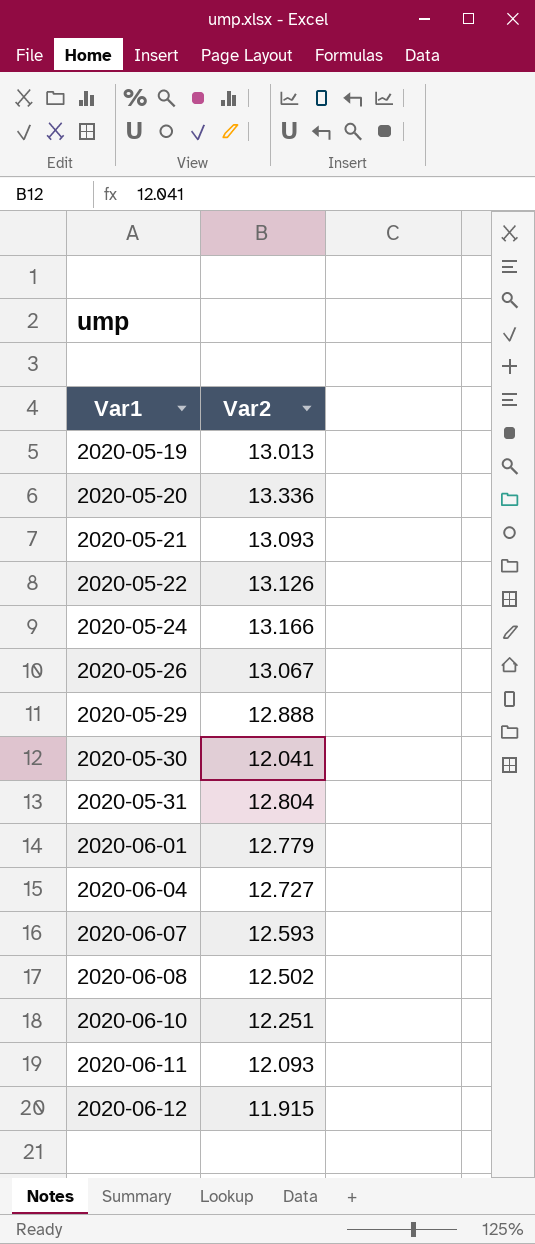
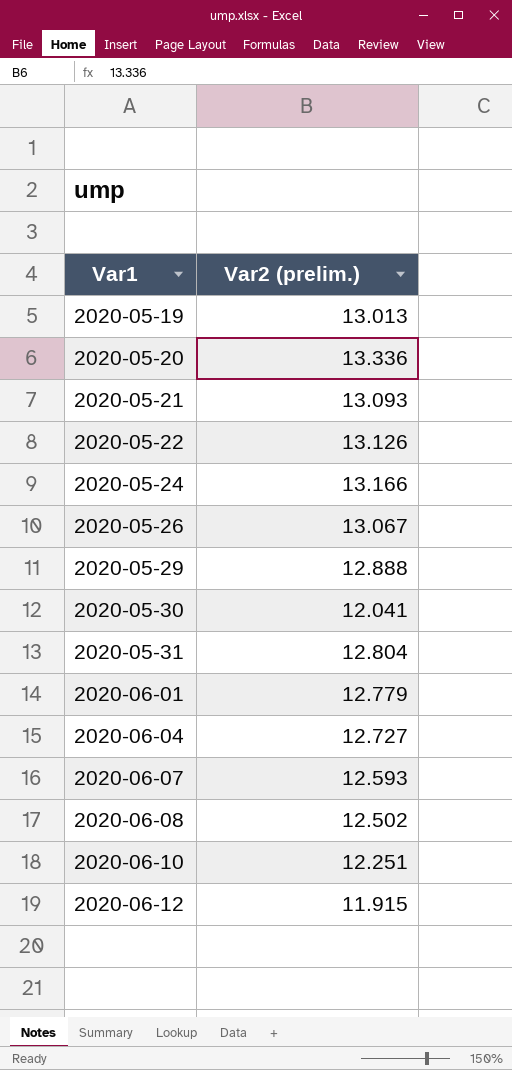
column name: Var2 -> Var2 (prelim.)
row 2020-06-11: 12.093 -> none

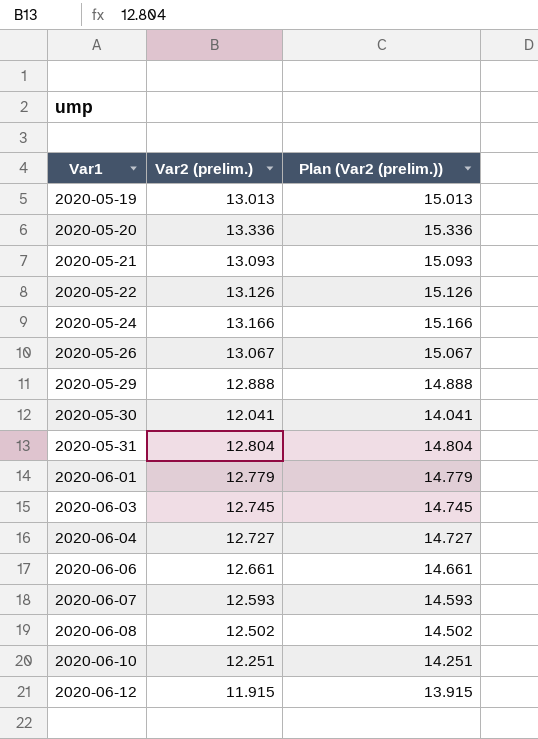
column Plan (Var2 (prelim.)) | formula: none -> [Var2 (prelim.)] + 2
row 2020-06-03: none -> 12.745 | 14.745
row 2020-06-06: none -> 12.661 | 14.661

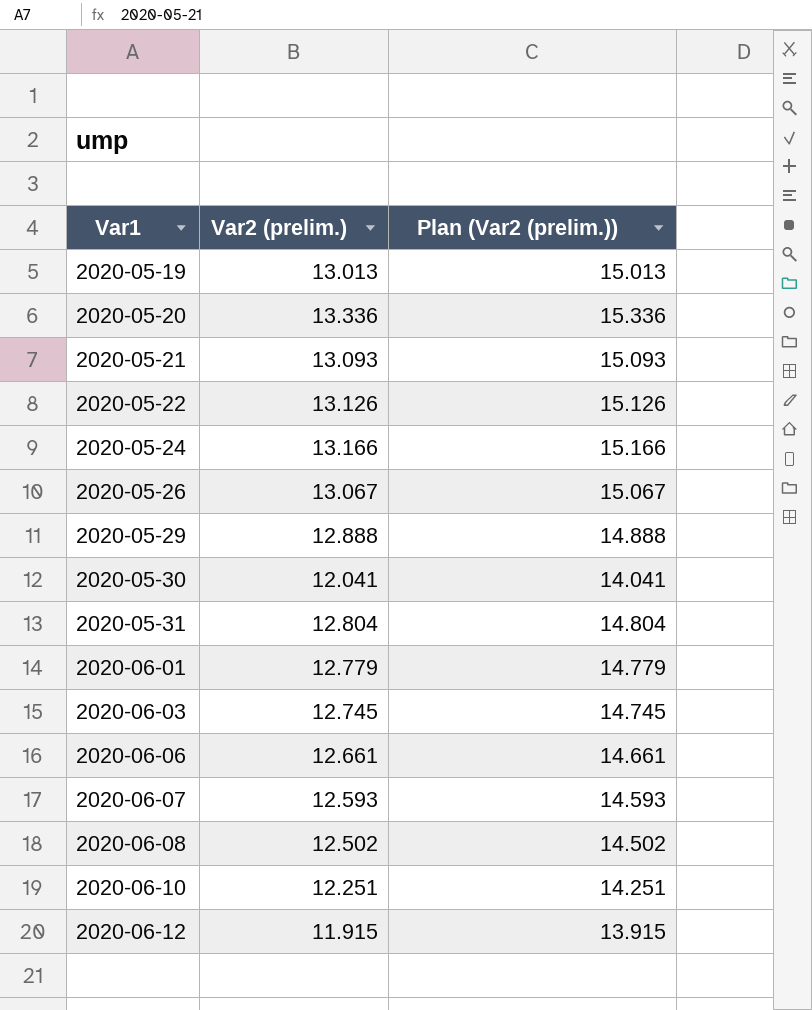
row 2020-06-04: 12.727 | 14.727 -> none

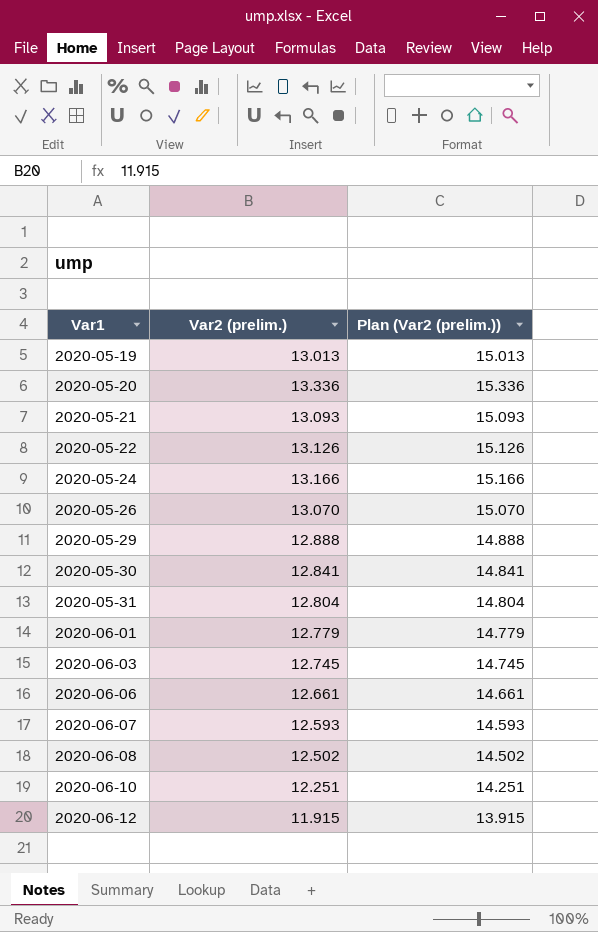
2020-05-26 | Var2 (prelim.): 13.067 -> 13.070
2020-05-26 | Plan (Var2 (prelim.)): 15.067 -> 15.070
2020-05-30 | Var2 (prelim.): 12.041 -> 12.841
2020-05-30 | Plan (Var2 (prelim.)): 14.041 -> 14.841

